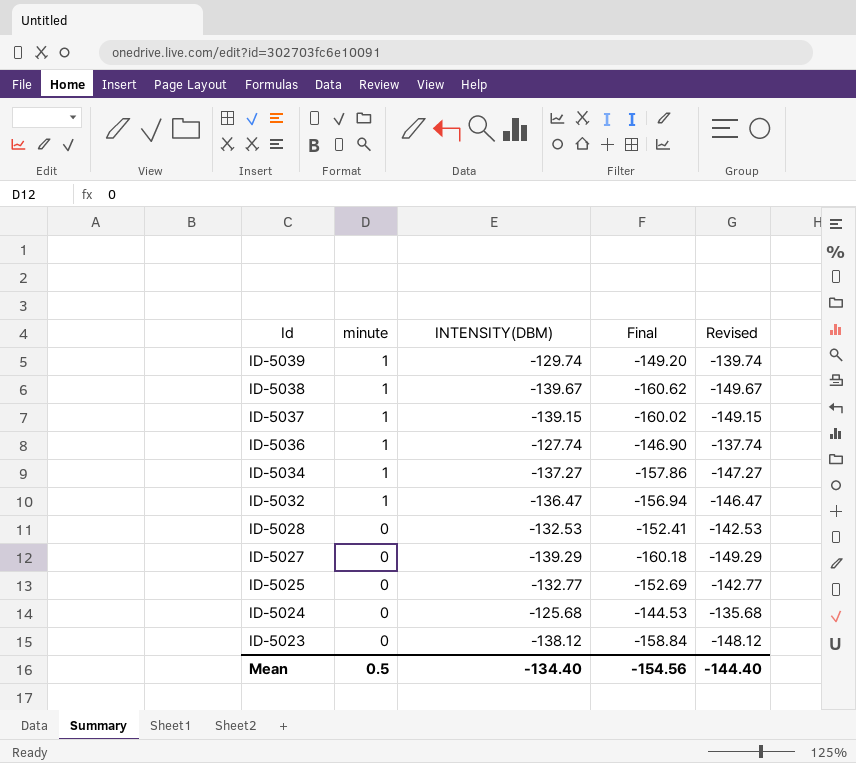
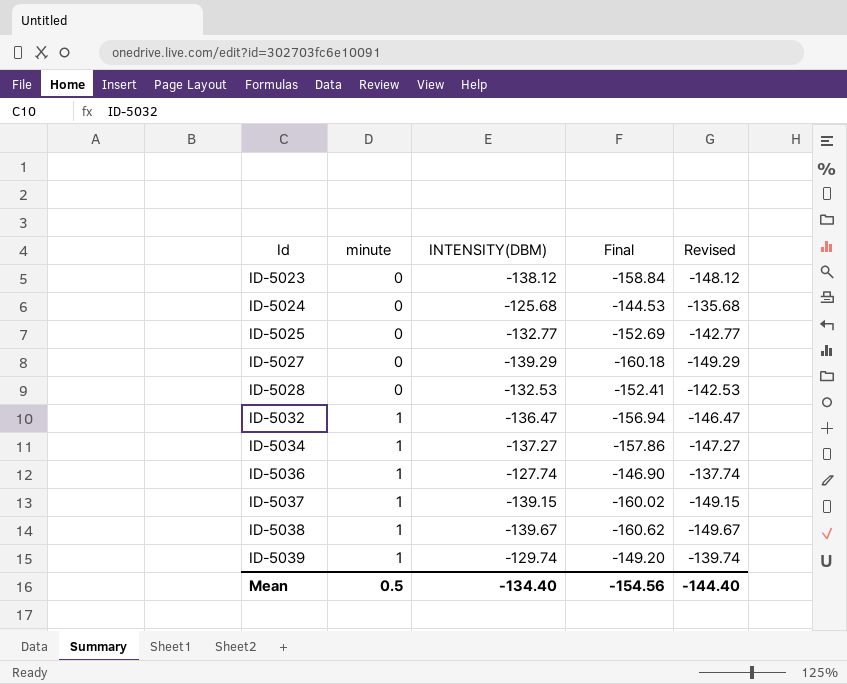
row order: Id descending -> Id ascending

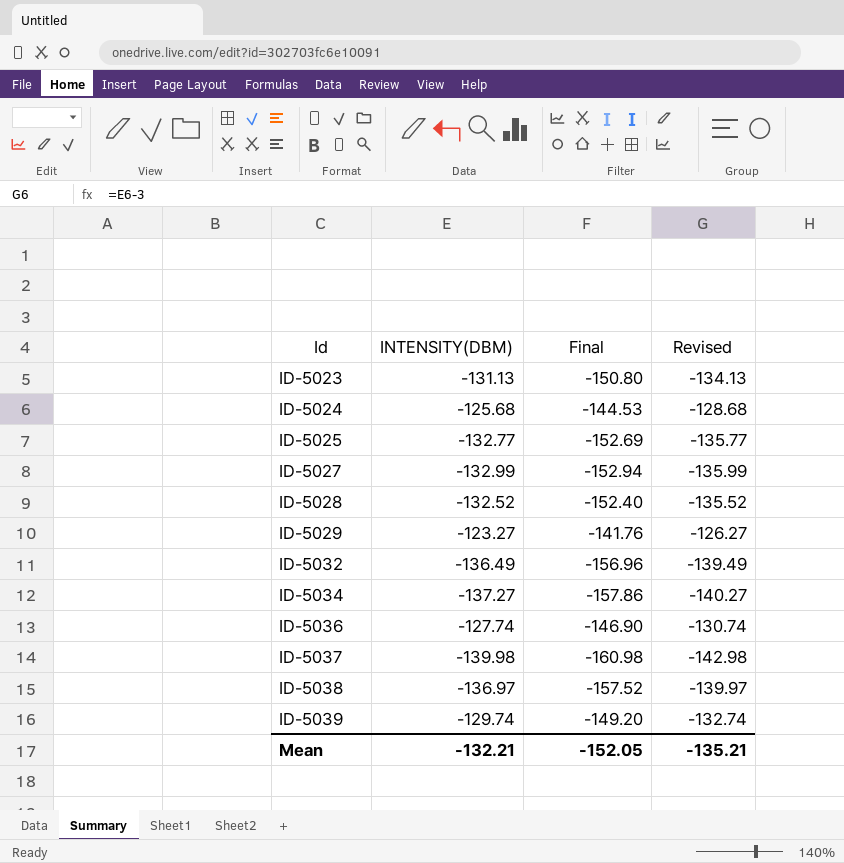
column minute | position: 2 -> none
column Revised | formula: [INTENSITY(DBM)] - 10 -> [INTENSITY(DBM)] - 3
ID-5023 | INTENSITY(DBM): -138.12 -> -131.13
ID-5023 | Final: -158.84 -> -150.80
ID-5027 | INTENSITY(DBM): -139.29 -> -132.99
ID-5027 | Final: -160.18 -> -152.94
ID-5028 | INTENSITY(DBM): -132.53 -> -132.52
ID-5028 | Final: -152.41 -> -152.40
row ID-5029: none -> -123.27 | -141.76 | -126.27
ID-5032 | INTENSITY(DBM): -136.47 -> -136.49
ID-5032 | Final: -156.94 -> -156.96
ID-5037 | INTENSITY(DBM): -139.15 -> -139.98
ID-5037 | Final: -160.02 -> -160.98
ID-5038 | INTENSITY(DBM): -139.67 -> -136.97
ID-5038 | Final: -160.62 -> -157.52
Mean | INTENSITY(DBM): -134.40 -> -132.21
Mean | Final: -154.56 -> -152.05
Mean | Revised: -144.40 -> -135.21

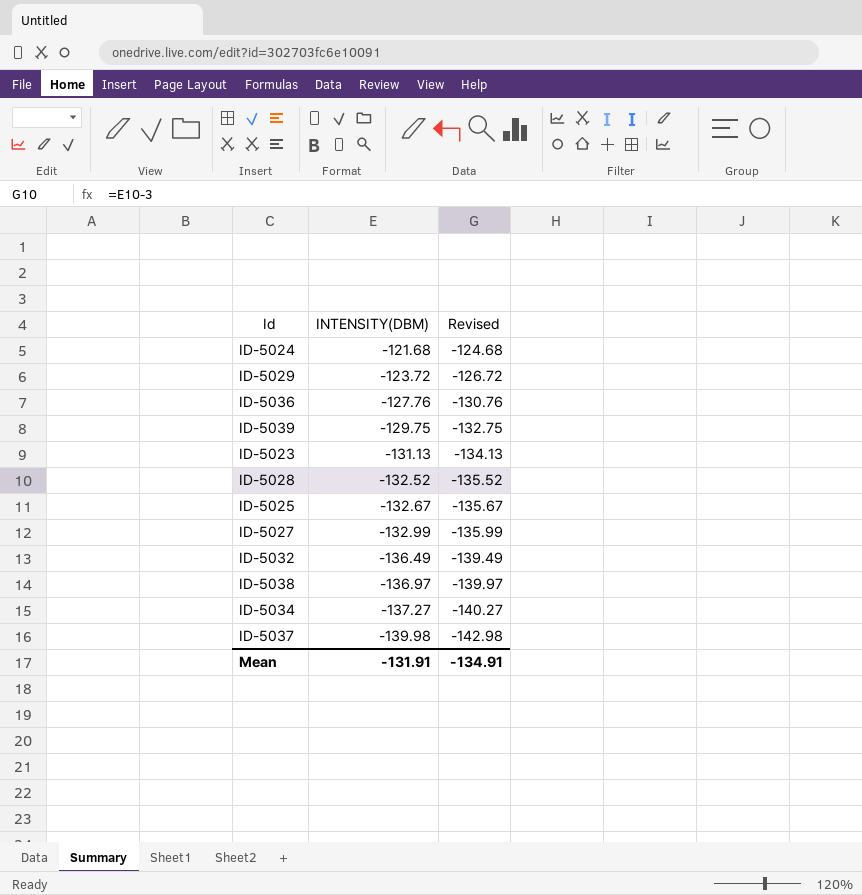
row order: Id ascending -> INTENSITY(DBM) descending
column Final | formula: [INTENSITY(DBM)] * 1.15 -> none
ID-5024 | INTENSITY(DBM): -125.68 -> -121.68
ID-5024 | Revised: -128.68 -> -124.68
ID-5029 | INTENSITY(DBM): -123.27 -> -123.72
ID-5029 | Revised: -126.27 -> -126.72
ID-5036 | INTENSITY(DBM): -127.74 -> -127.76
ID-5036 | Revised: -130.74 -> -130.76
ID-5039 | INTENSITY(DBM): -129.74 -> -129.75
ID-5039 | Revised: -132.74 -> -132.75
ID-5025 | INTENSITY(DBM): -132.77 -> -132.67
ID-5025 | Revised: -135.77 -> -135.67
Mean | INTENSITY(DBM): -132.21 -> -131.91
Mean | Revised: -135.21 -> -134.91

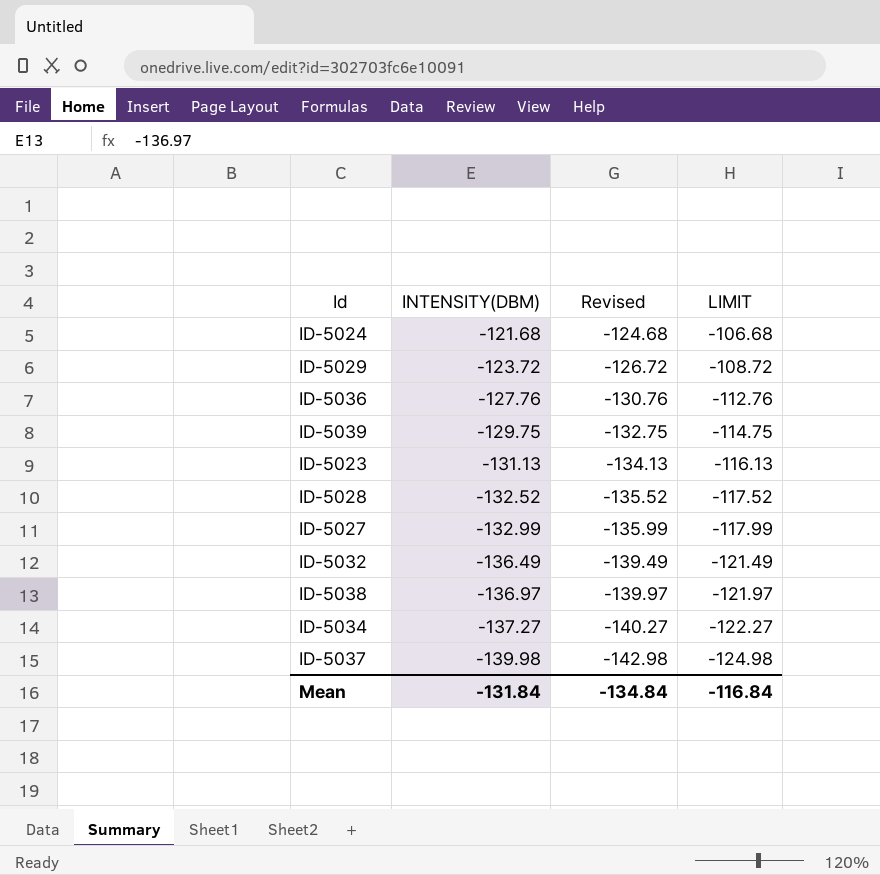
column LIMIT | formula: none -> [INTENSITY(DBM)] + 15
row ID-5025: -132.67 | -135.67 -> none
Mean | INTENSITY(DBM): -131.91 -> -131.84
Mean | Revised: -134.91 -> -134.84

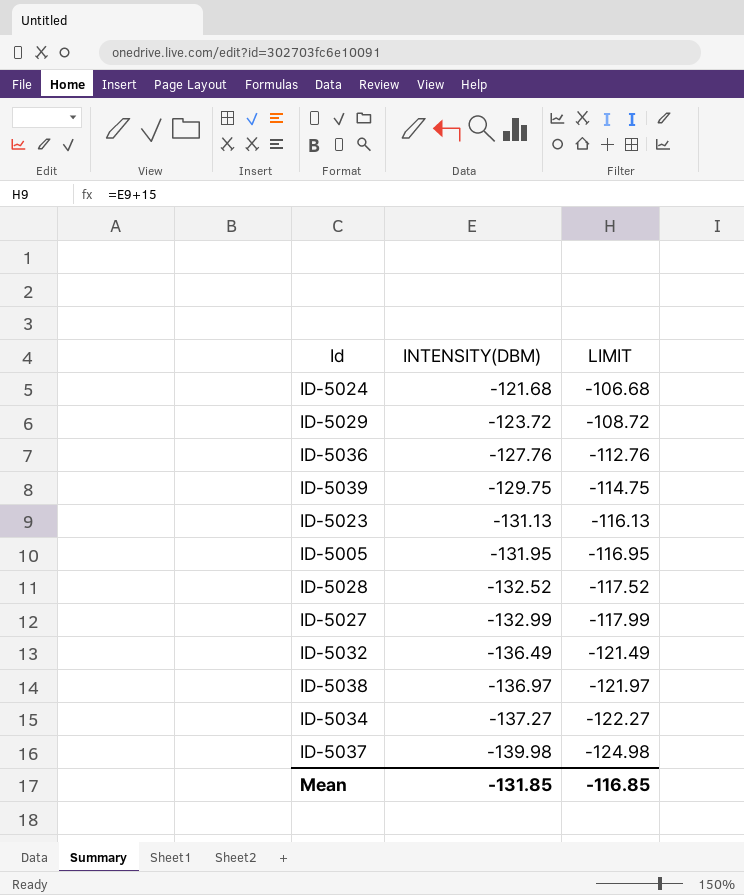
column Revised | formula: [INTENSITY(DBM)] - 3 -> none
row ID-5005: none -> -131.95 | -116.95
Mean | INTENSITY(DBM): -131.84 -> -131.85
Mean | LIMIT: -116.84 -> -116.85

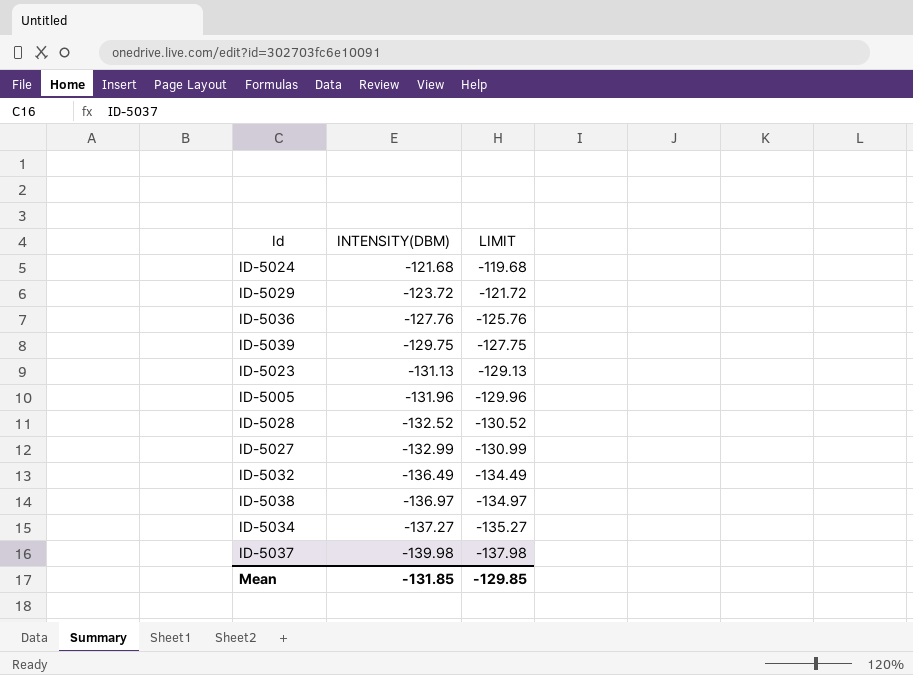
column LIMIT | formula: [INTENSITY(DBM)] + 15 -> [INTENSITY(DBM)] + 2
ID-5005 | INTENSITY(DBM): -131.95 -> -131.96
Mean | LIMIT: -116.85 -> -129.85

